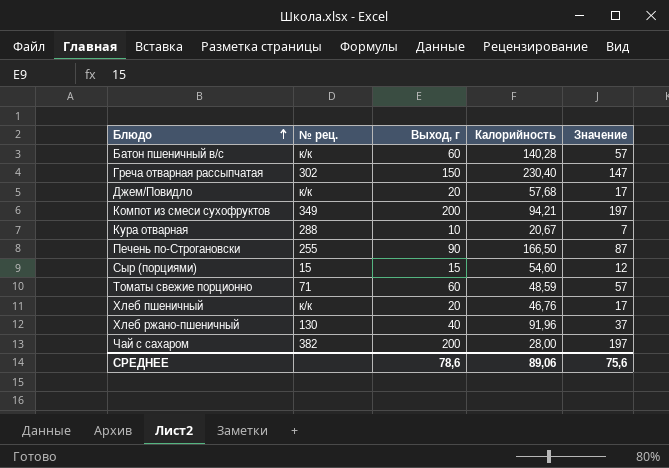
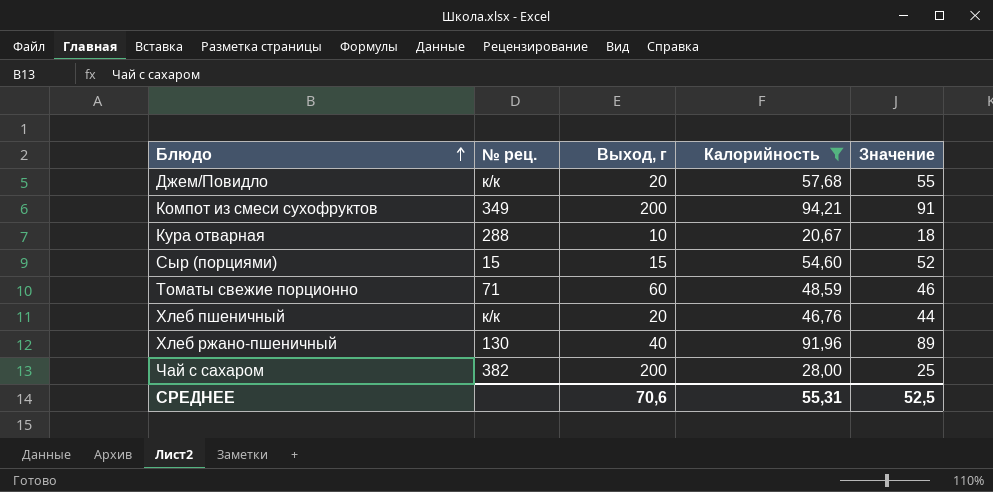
filter: none -> Калорийность <= 94,21
column Значение | formula: [Выход, г] - 3 -> [Калорийность] - 3
СРЕДНЕЕ | Выход, г: 78,6 -> 70,6
СРЕДНЕЕ | Калорийность: 89,06 -> 55,31
СРЕДНЕЕ | Значение: 75,6 -> 52,5

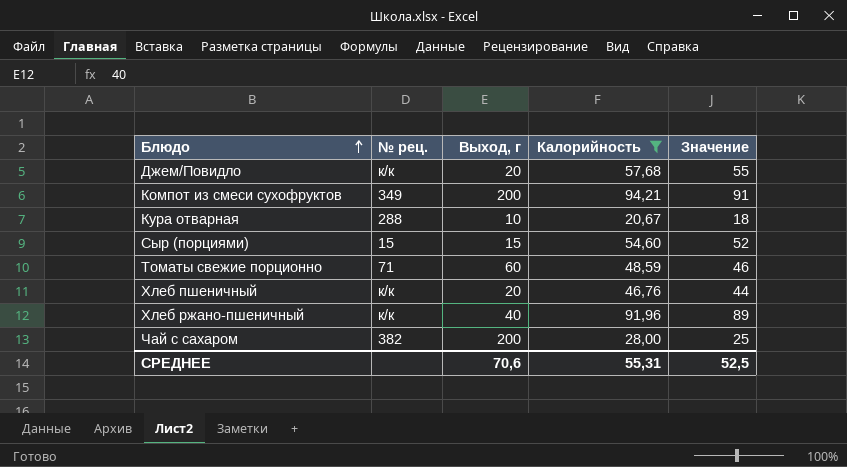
Хлеб ржано-пшеничный | № рец.: 130 -> к/к

